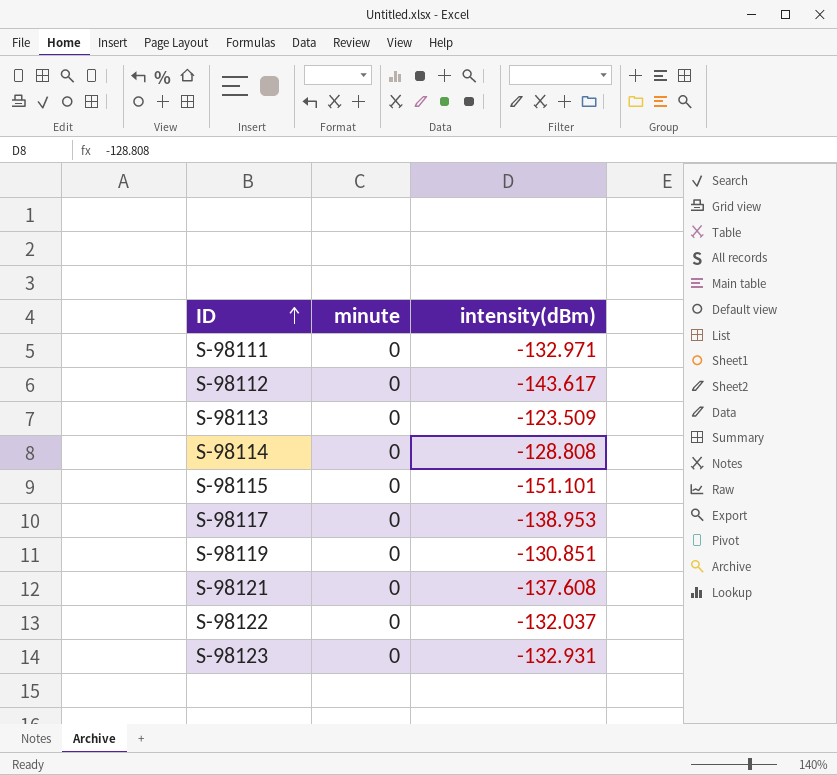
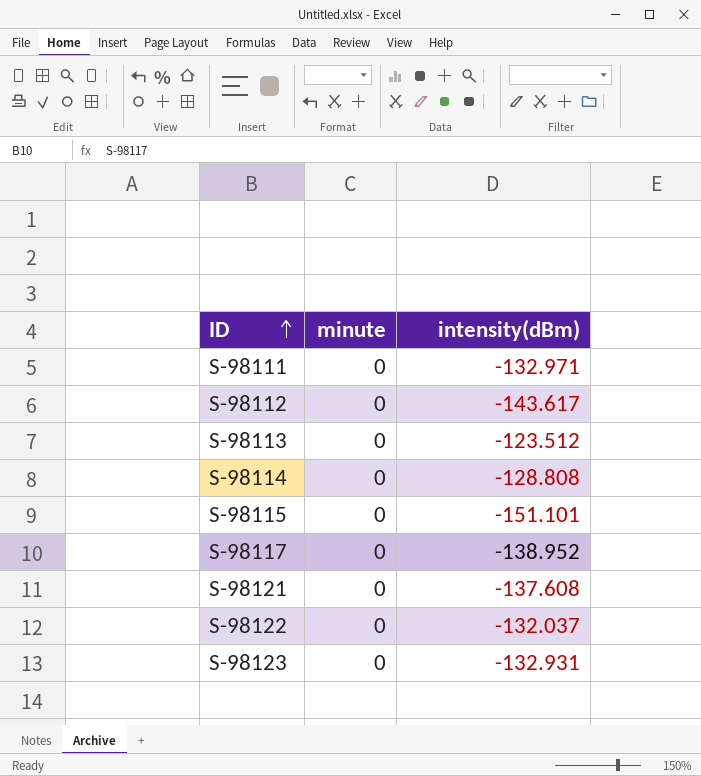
row S-98119: 0 | -130.851 -> none
S-98113 | intensity(dBm): -123.509 -> -123.512
S-98117 | intensity(dBm): -138.953 -> -138.952

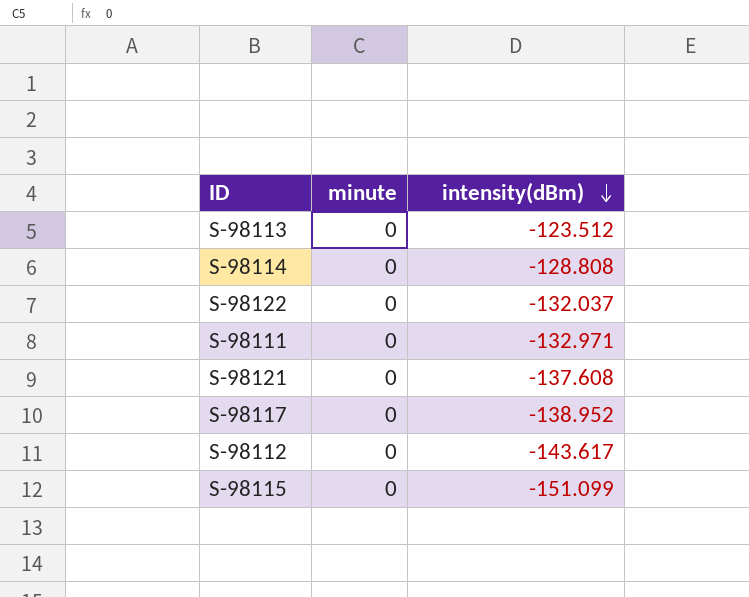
row order: ID ascending -> intensity(dBm) descending
row S-98123: 0 | -132.931 -> none
S-98115 | intensity(dBm): -151.101 -> -151.099

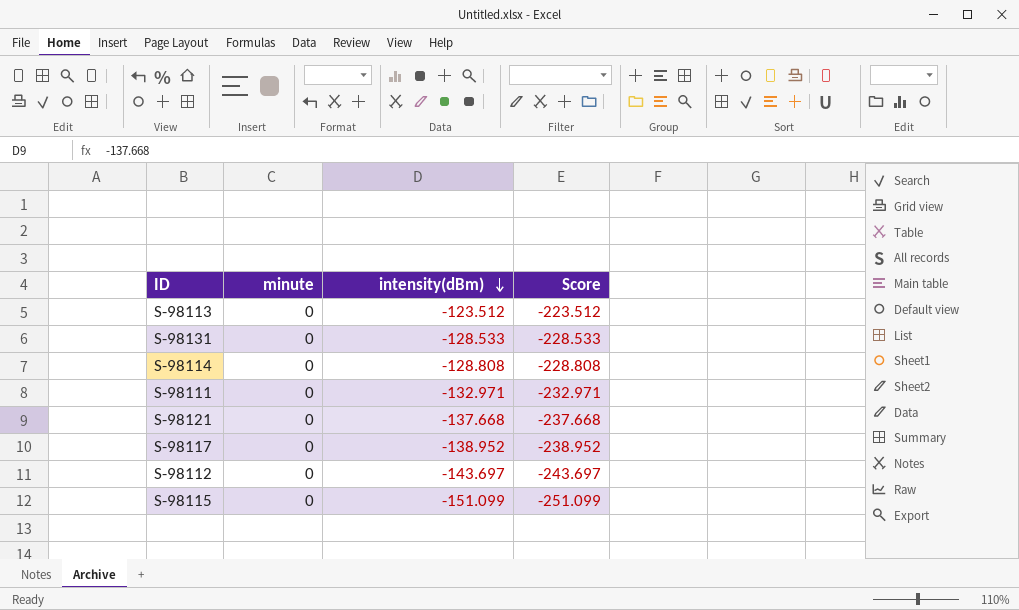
column Score | formula: none -> [intensity(dBm)] - 100
row S-98122: 0 | -132.037 -> none
row S-98131: none -> 0 | -128.533 | -228.533
S-98121 | intensity(dBm): -137.608 -> -137.668
S-98112 | intensity(dBm): -143.617 -> -143.697

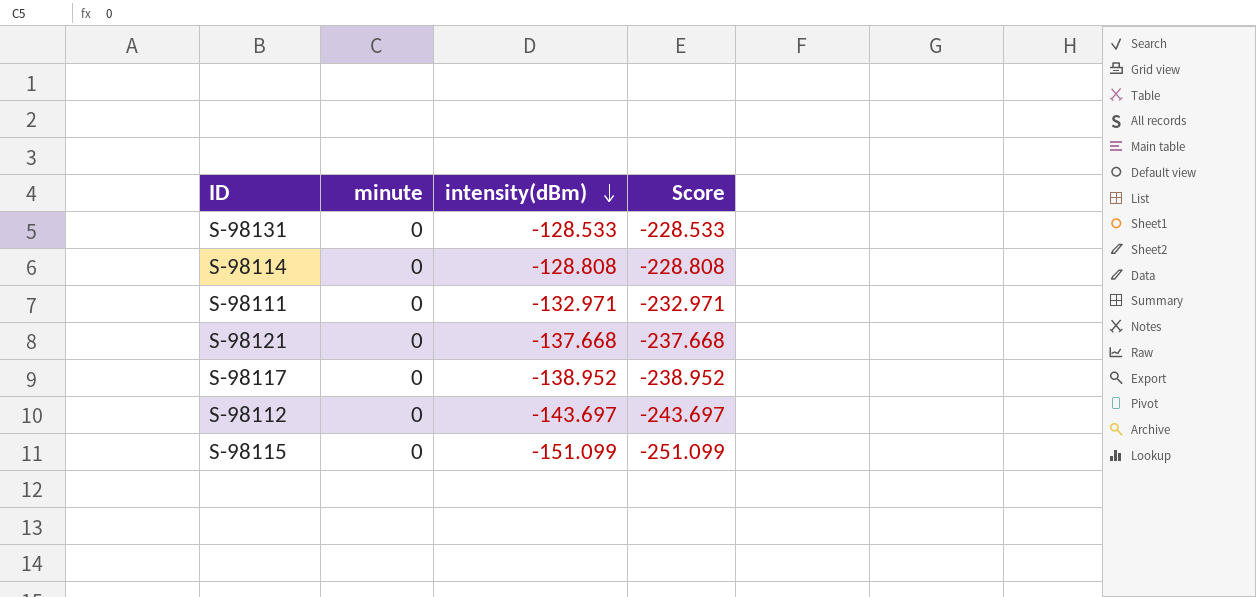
row S-98113: 0 | -123.512 | -223.512 -> none

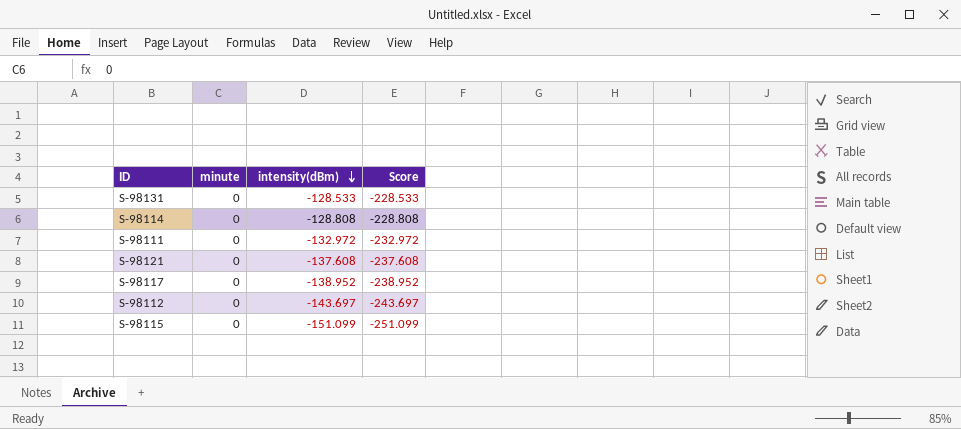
S-98111 | intensity(dBm): -132.971 -> -132.972
S-98111 | Score: -232.971 -> -232.972
S-98121 | intensity(dBm): -137.668 -> -137.608
S-98121 | Score: -237.668 -> -237.608

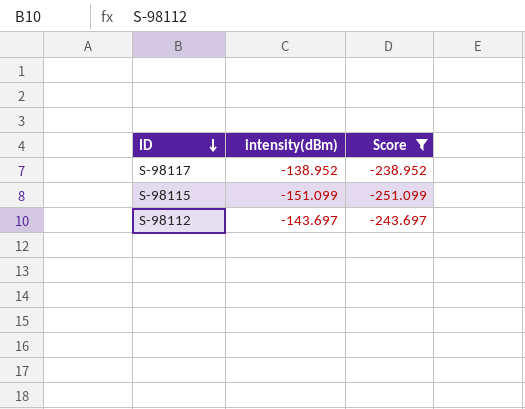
filter: none -> Score <= -238.952
row order: intensity(dBm) descending -> ID descending
column minute | position: 2 -> none

